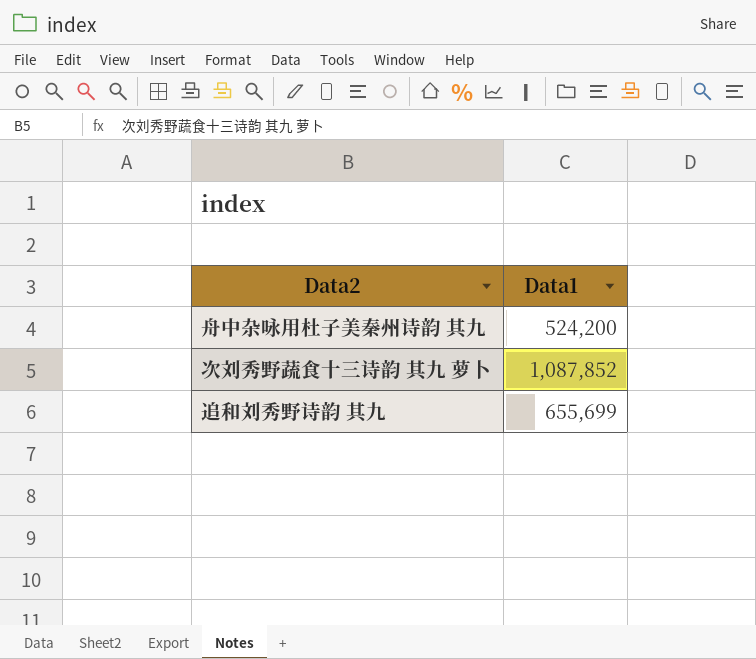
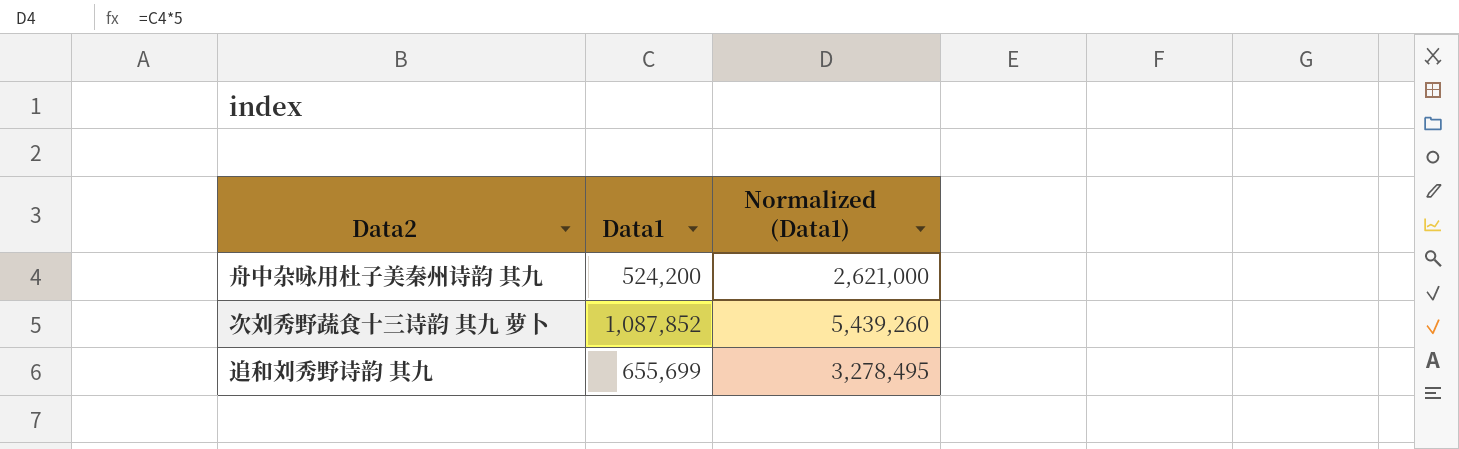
column Normalized (Data1) | formula: none -> [Data1] * 5

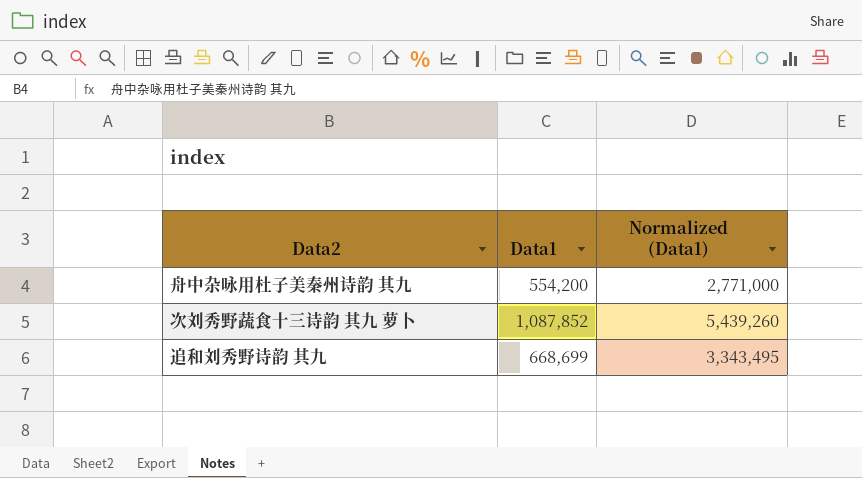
舟中杂咏用杜子美秦州诗韵 其九 | Data1: 524,200 -> 554,200
舟中杂咏用杜子美秦州诗韵 其九 | Normalized (Data1): 2,621,000 -> 2,771,000
追和刘秀野诗韵 其九 | Data1: 655,699 -> 668,699
追和刘秀野诗韵 其九 | Normalized (Data1): 3,278,495 -> 3,343,495

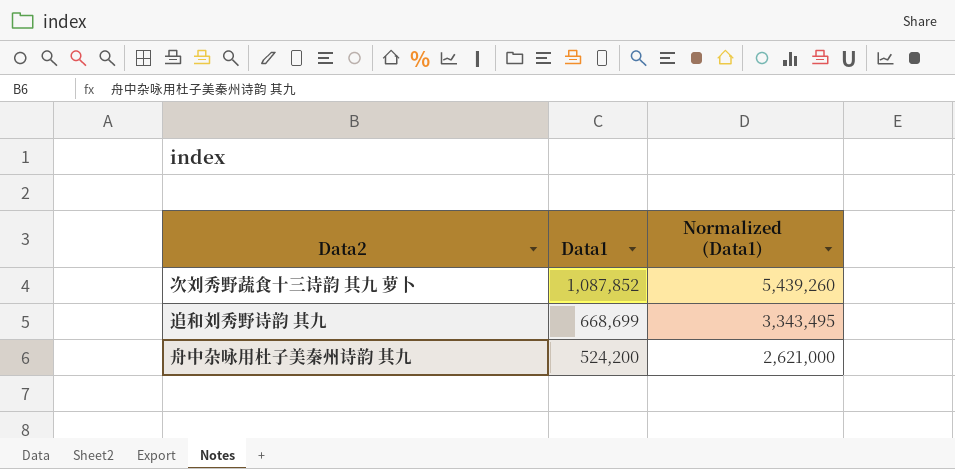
row order: none -> Data1 descending
舟中杂咏用杜子美秦州诗韵 其九 | Data1: 554,200 -> 524,200
舟中杂咏用杜子美秦州诗韵 其九 | Normalized (Data1): 2,771,000 -> 2,621,000

